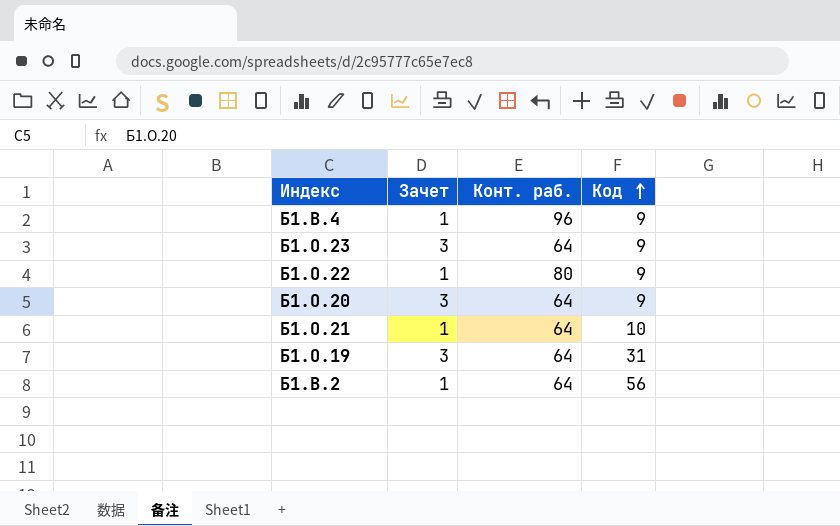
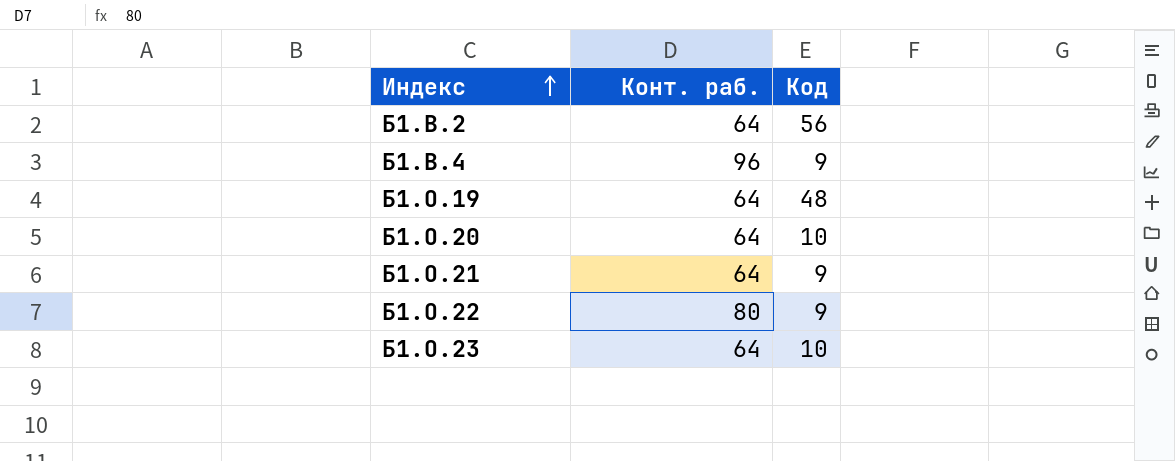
row order: Код ascending -> Индекс ascending
column Зачет | position: 2 -> none
Б1.О.19 | Код: 31 -> 48
Б1.О.20 | Код: 9 -> 10
Б1.О.21 | Код: 10 -> 9
Б1.О.23 | Код: 9 -> 10

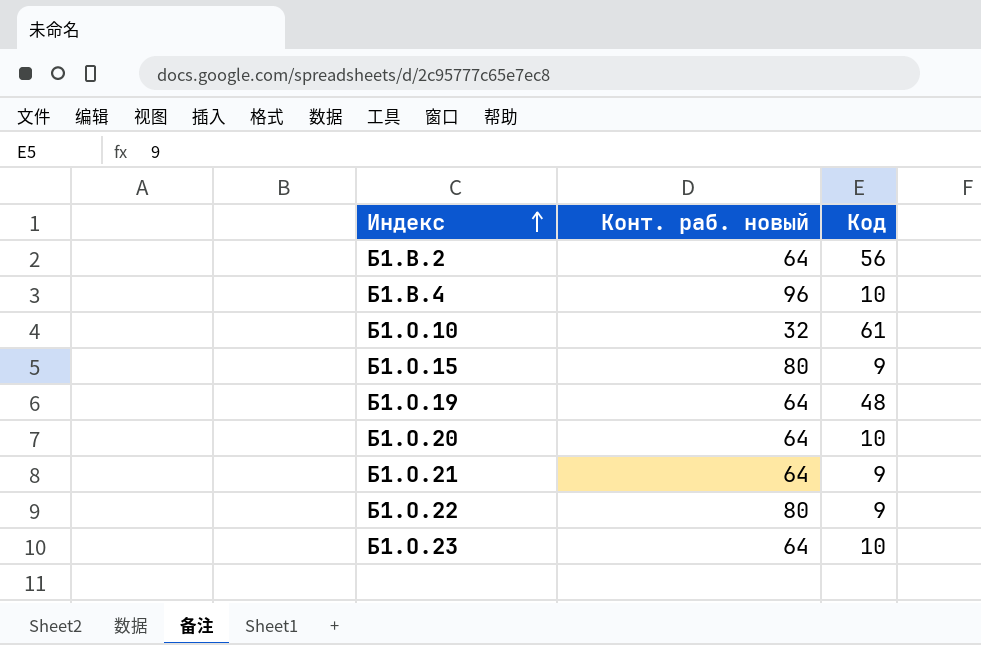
column name: Конт. раб. -> Конт. раб. новый
Б1.В.4 | Код: 9 -> 10
row Б1.О.10: none -> 32 | 61
row Б1.О.15: none -> 80 | 9

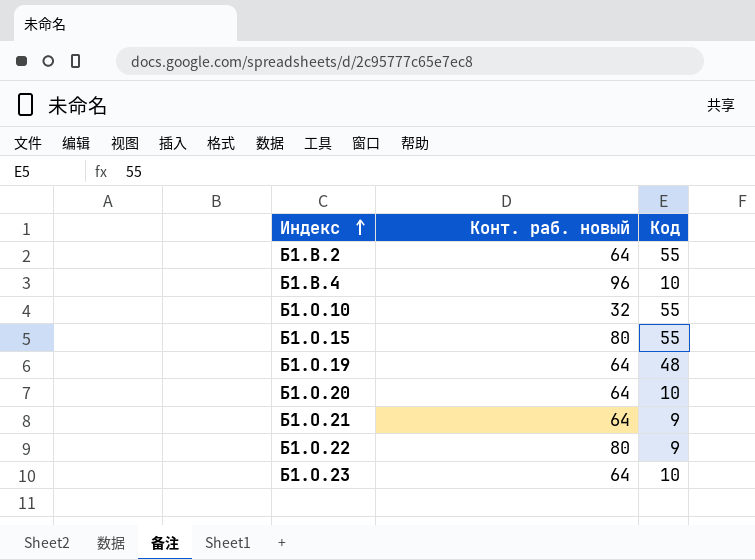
Б1.В.2 | Код: 56 -> 55
Б1.О.10 | Код: 61 -> 55
Б1.О.15 | Код: 9 -> 55

